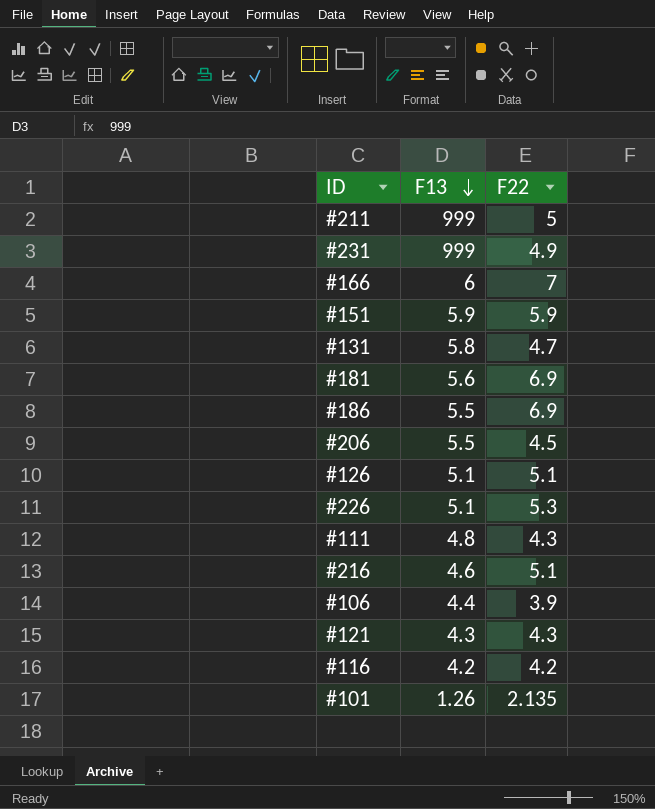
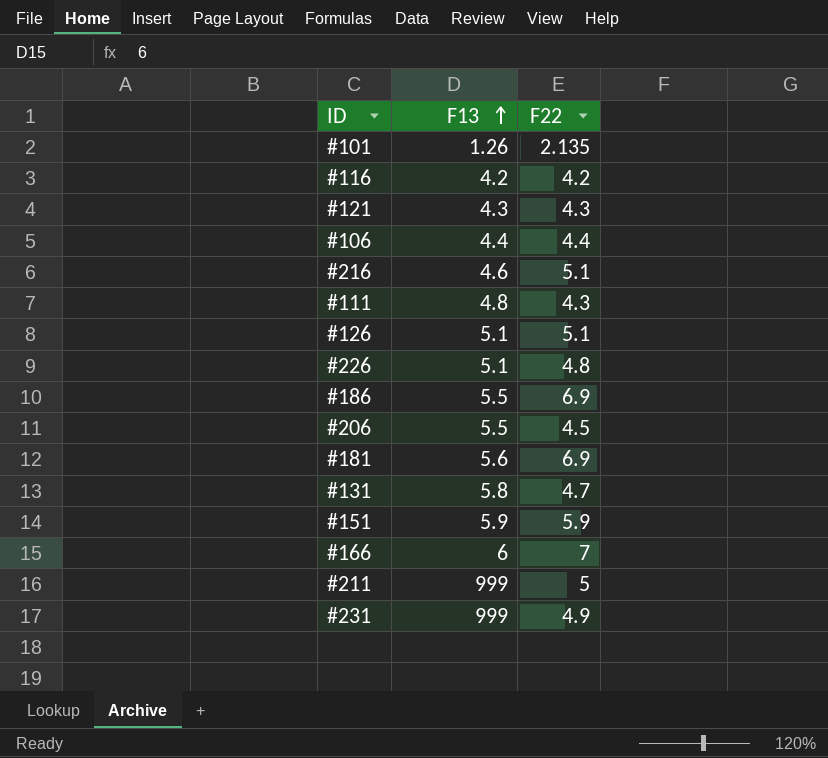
row order: F13 descending -> F13 ascending
#106 | F22: 3.9 -> 4.4
#226 | F22: 5.3 -> 4.8

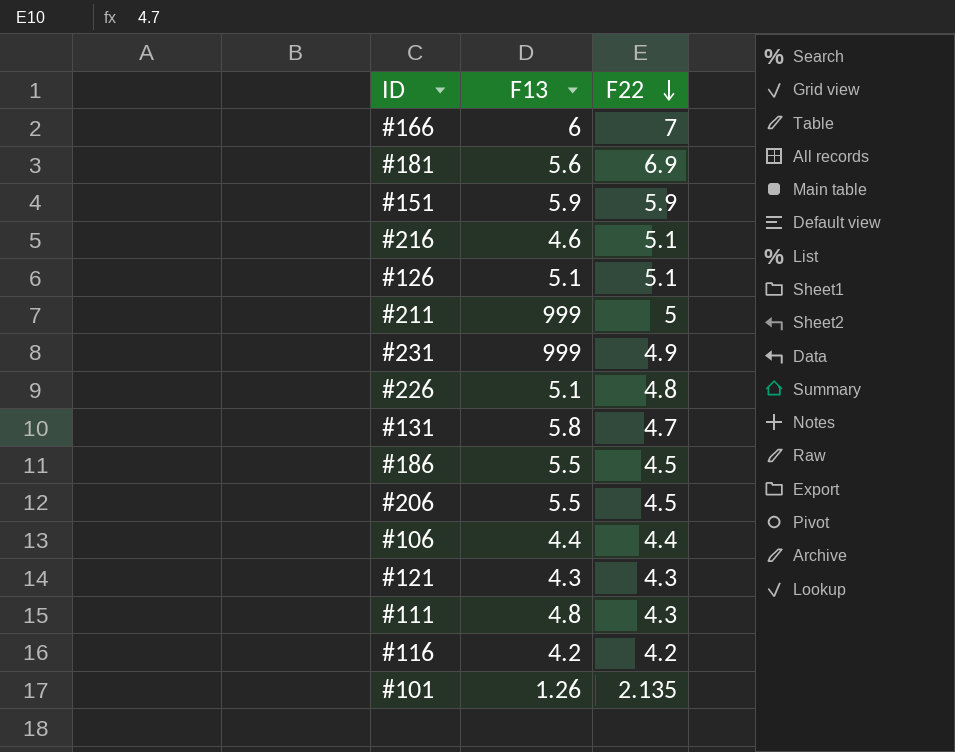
row order: F13 ascending -> F22 descending
#186 | F22: 6.9 -> 4.5

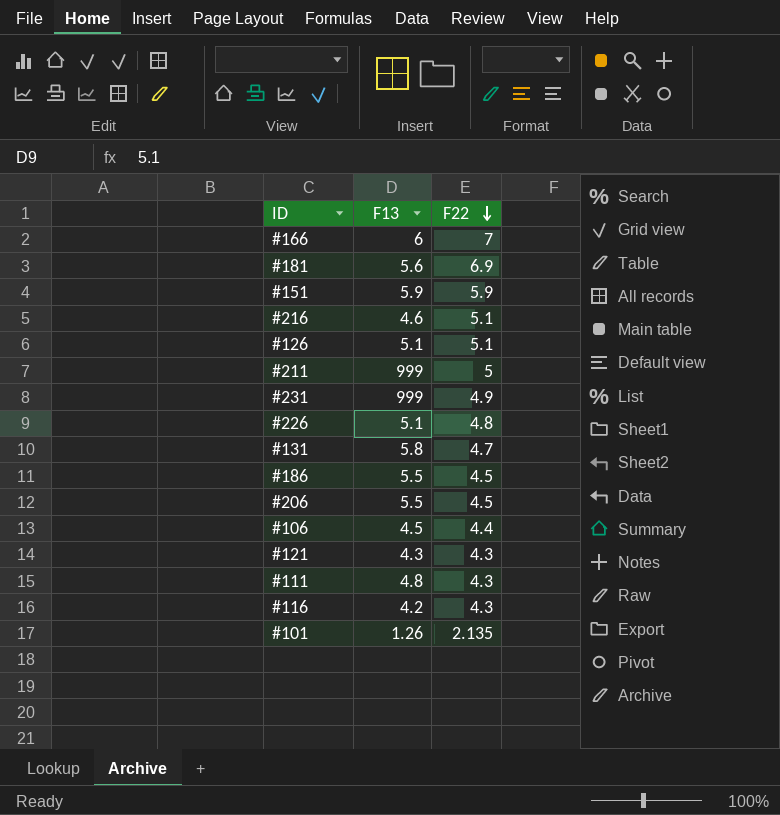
#106 | F13: 4.4 -> 4.5
#116 | F22: 4.2 -> 4.3

